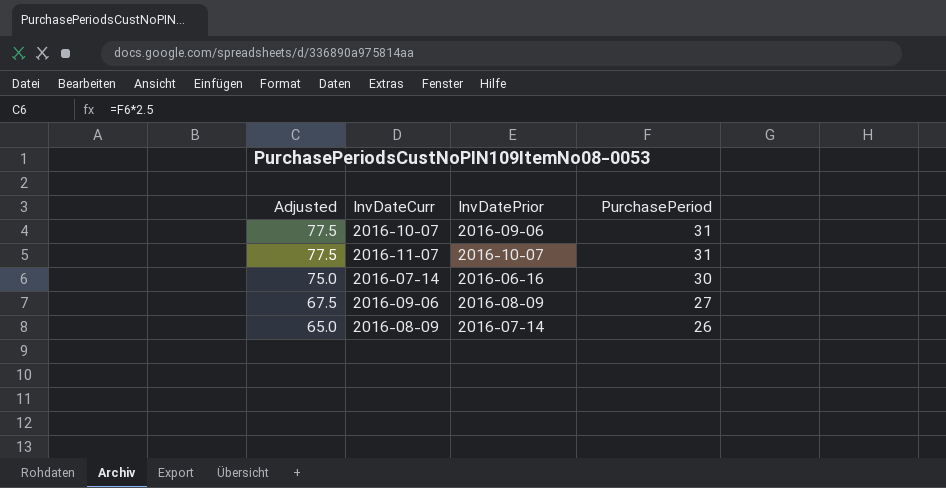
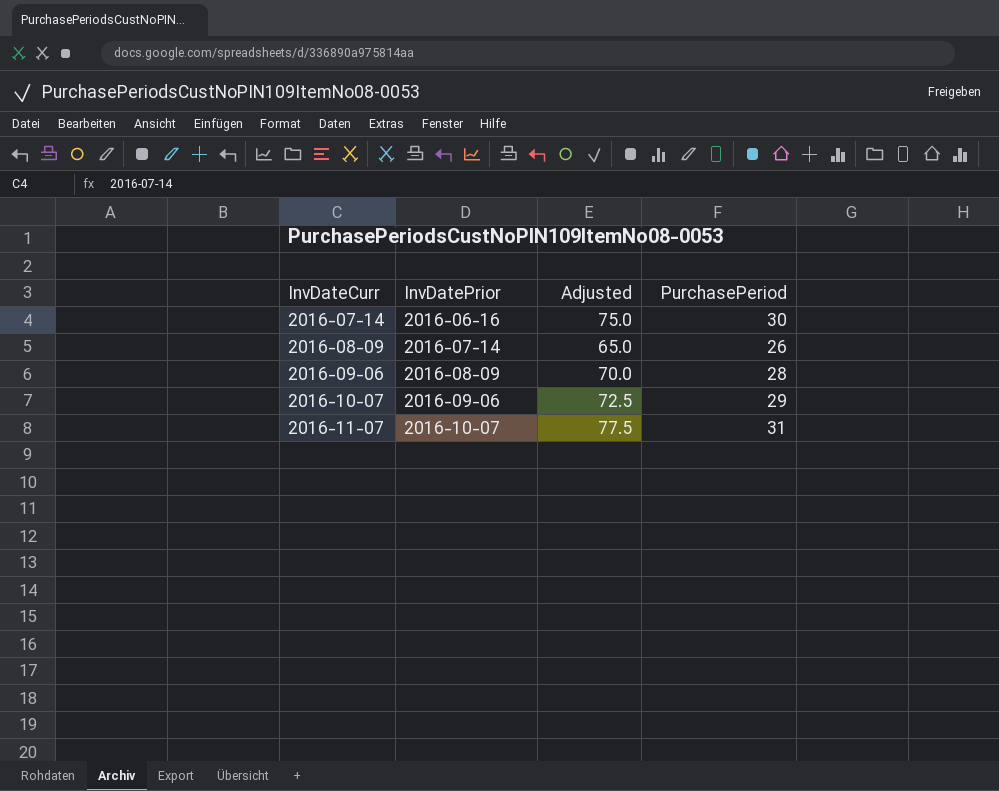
row order: Adjusted descending -> InvDateCurr ascending
column Adjusted | position: 1 -> 3
2016-09-06 | Adjusted: 67.5 -> 70.0
2016-09-06 | PurchasePeriod: 27 -> 28
2016-10-07 | Adjusted: 77.5 -> 72.5
2016-10-07 | PurchasePeriod: 31 -> 29

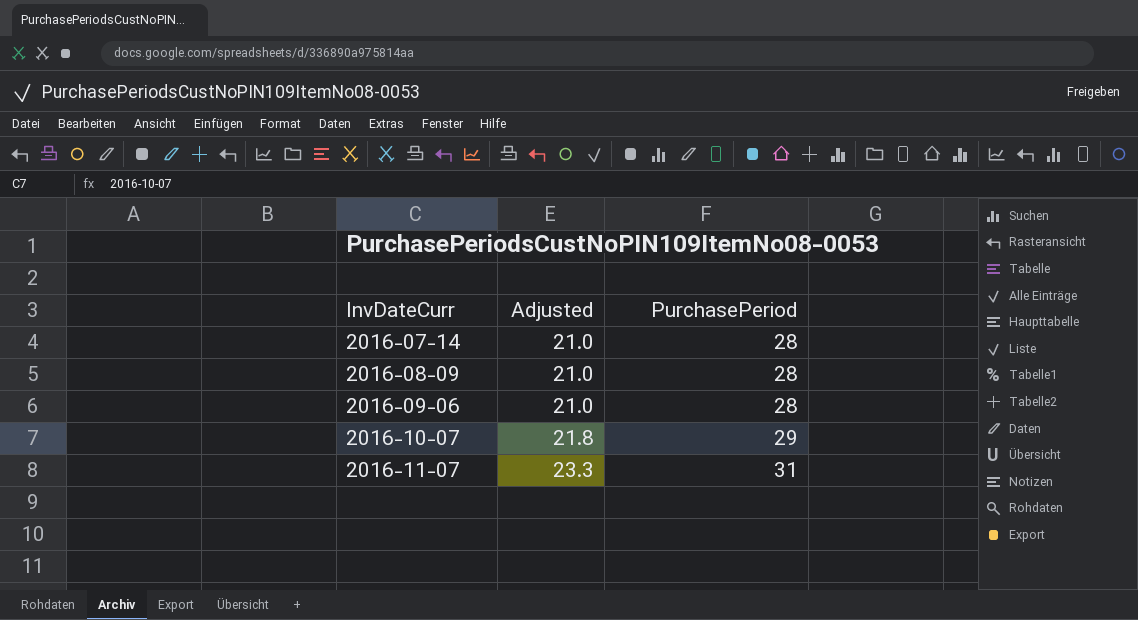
column InvDatePrior | position: 2 -> none
column Adjusted | formula: [PurchasePeriod] * 2.5 -> [PurchasePeriod] * 0.75
2016-07-14 | PurchasePeriod: 30 -> 28
2016-08-09 | PurchasePeriod: 26 -> 28

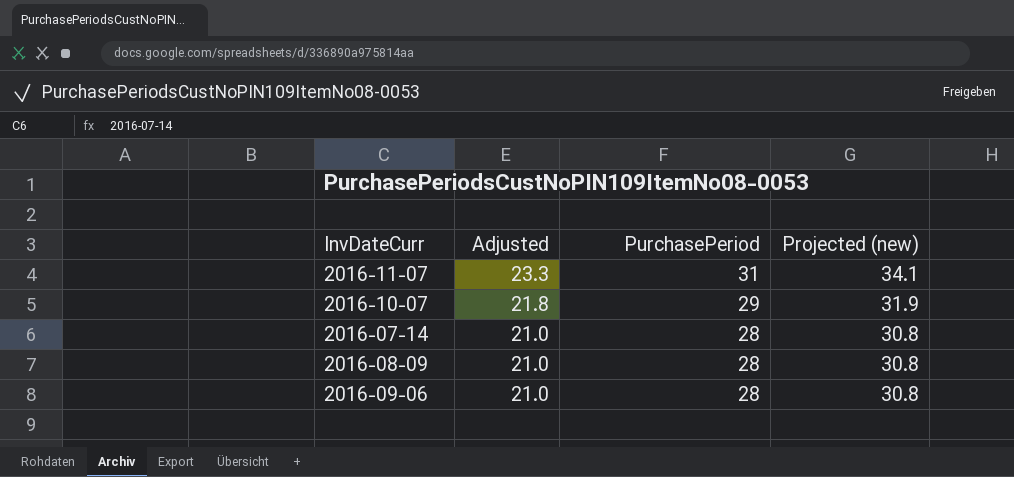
row order: InvDateCurr ascending -> Adjusted descending
column Projected (new) | formula: none -> [PurchasePeriod] * 1.1

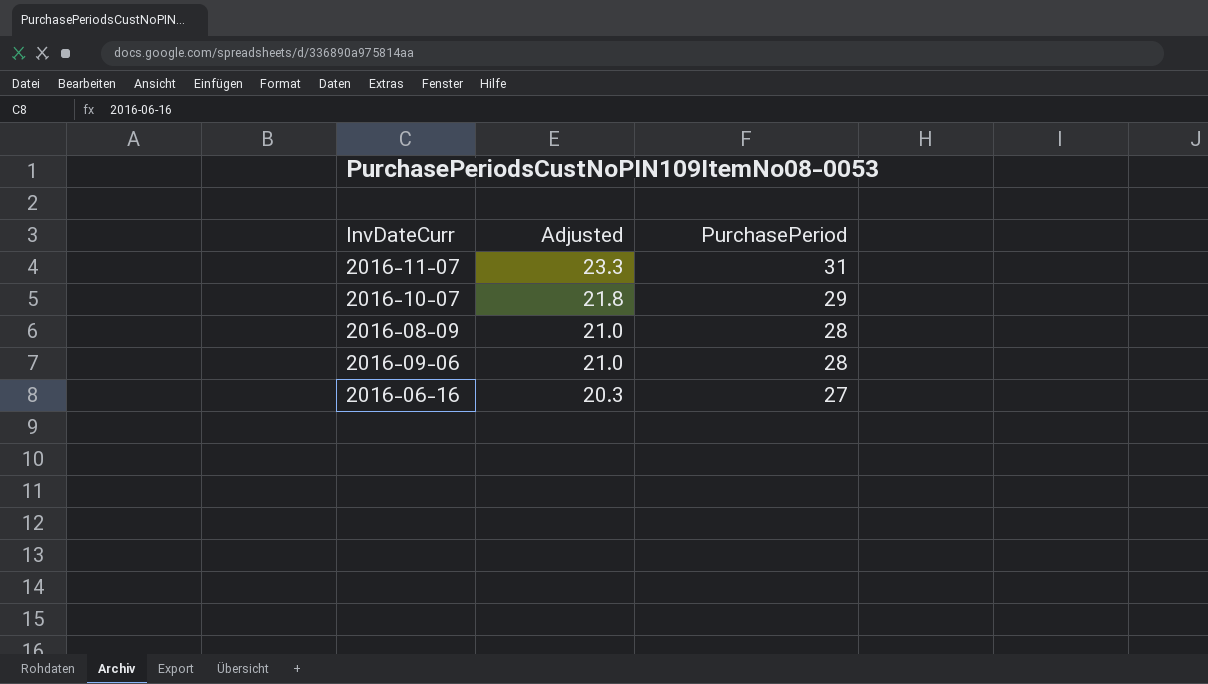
column Projected (new) | formula: [PurchasePeriod] * 1.1 -> none
row 2016-07-14: 21.0 | 28 | 30.8 -> none
row 2016-06-16: none -> 20.3 | 27

